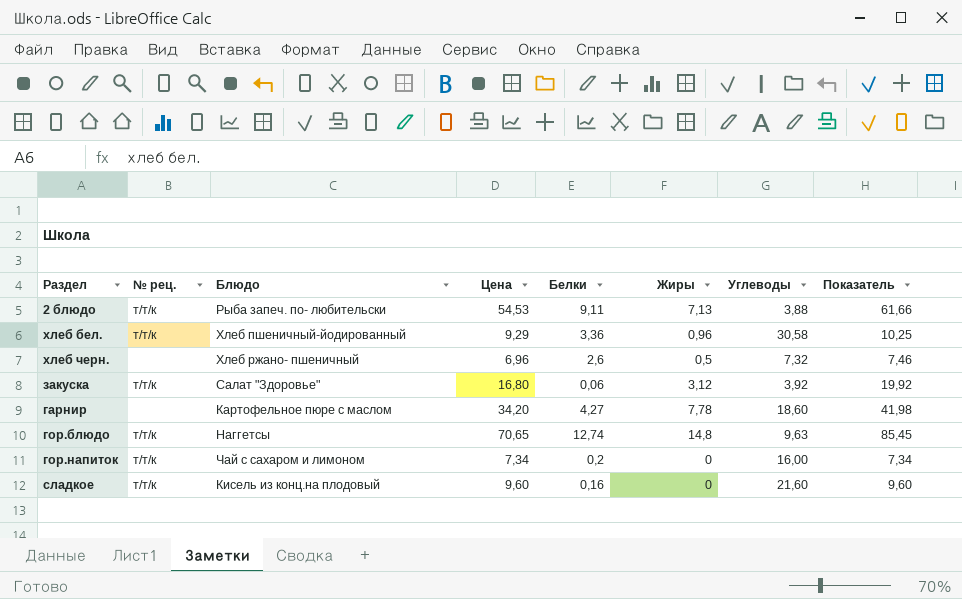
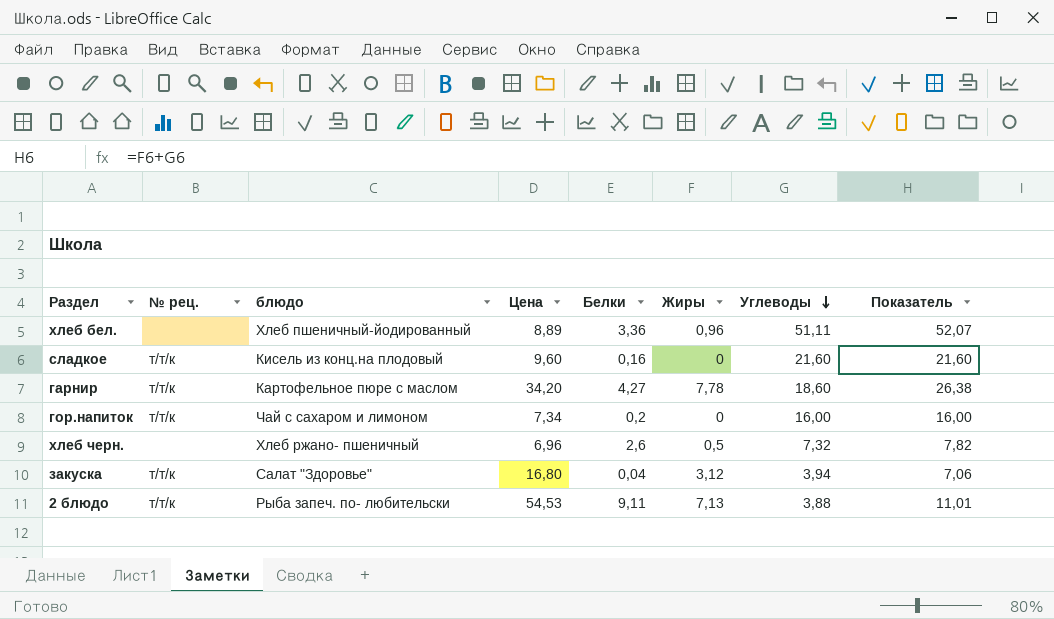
row order: none -> Углеводы descending
column name: Блюдо -> блюдо
column Показатель | formula: [Цена] + [Жиры] -> [Жиры] + [Углеводы]
row гор.блюдо: т/т/к | Наггетсы | 70,65 | 12,74 | 14,8 | 9,63 | 85,45 -> none
хлеб бел. | № рец.: т/т/к -> none
хлеб бел. | Цена: 9,29 -> 8,89
хлеб бел. | Углеводы: 30,58 -> 51,11
гарнир | № рец.: none -> т/т/к
закуска | Белки: 0,06 -> 0,04
закуска | Углеводы: 3,92 -> 3,94

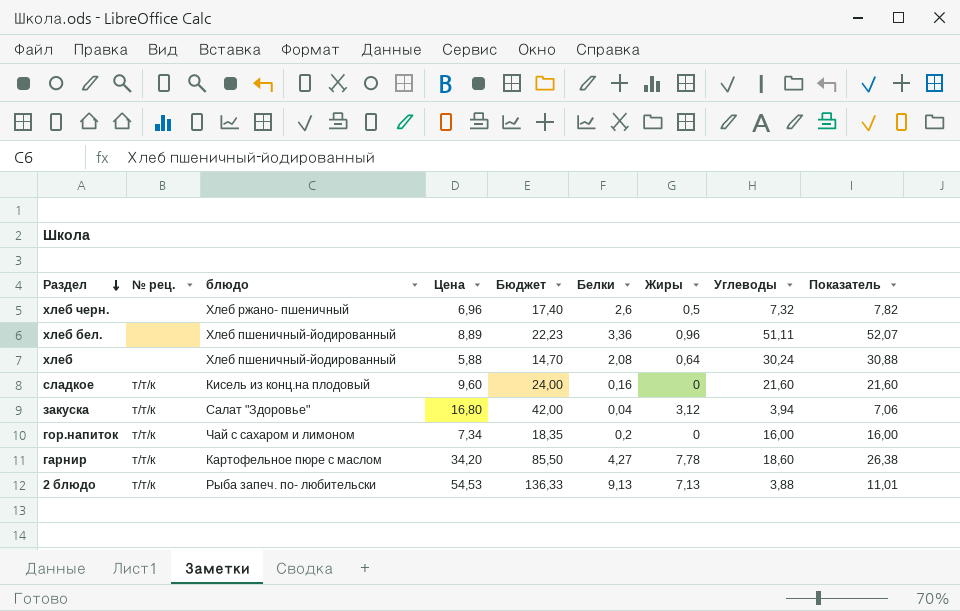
row order: Углеводы descending -> Раздел descending
column Бюджет | formula: none -> [Цена] * 2,5
row хлеб: none -> none | Хлеб пшеничный-йодированный | 5,88 | 14,70 | 2,08 | 0,64 | 30,24 | 30,88
2 блюдо | Белки: 9,11 -> 9,13

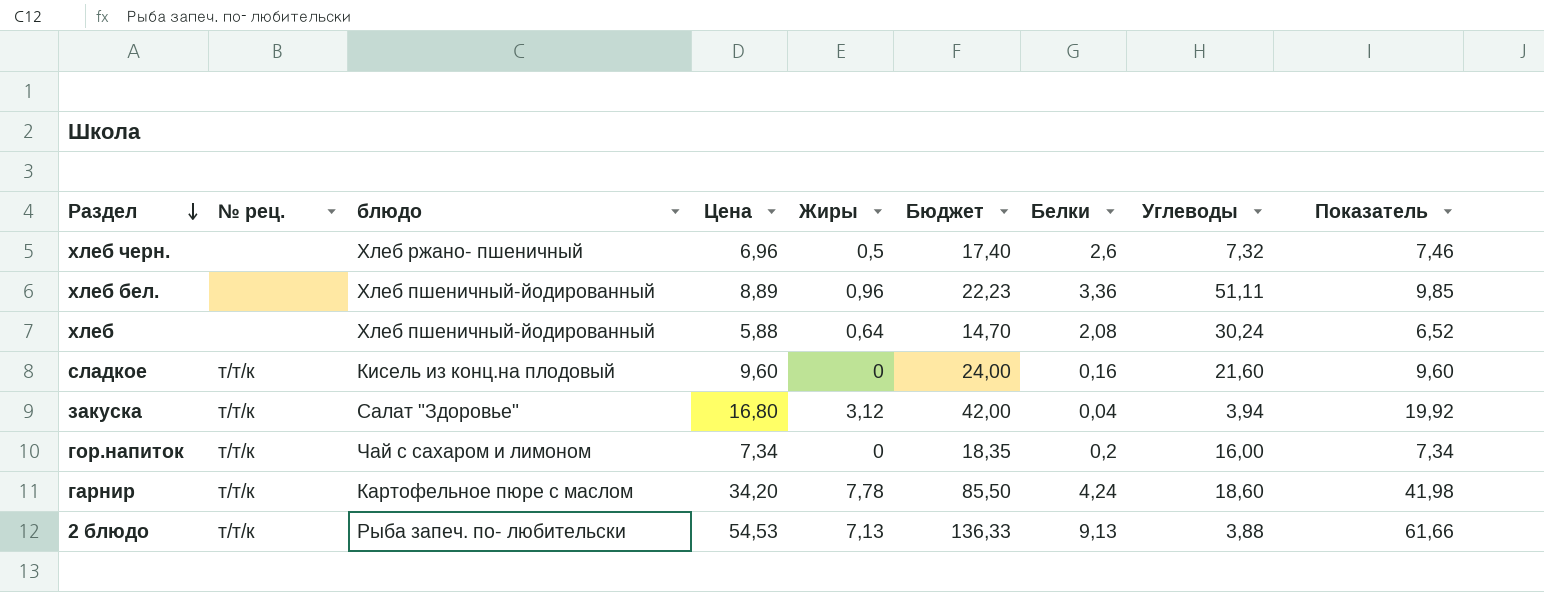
column Жиры | position: 7 -> 5
column Показатель | formula: [Жиры] + [Углеводы] -> [Цена] + [Жиры]
гарнир | Белки: 4,27 -> 4,24

